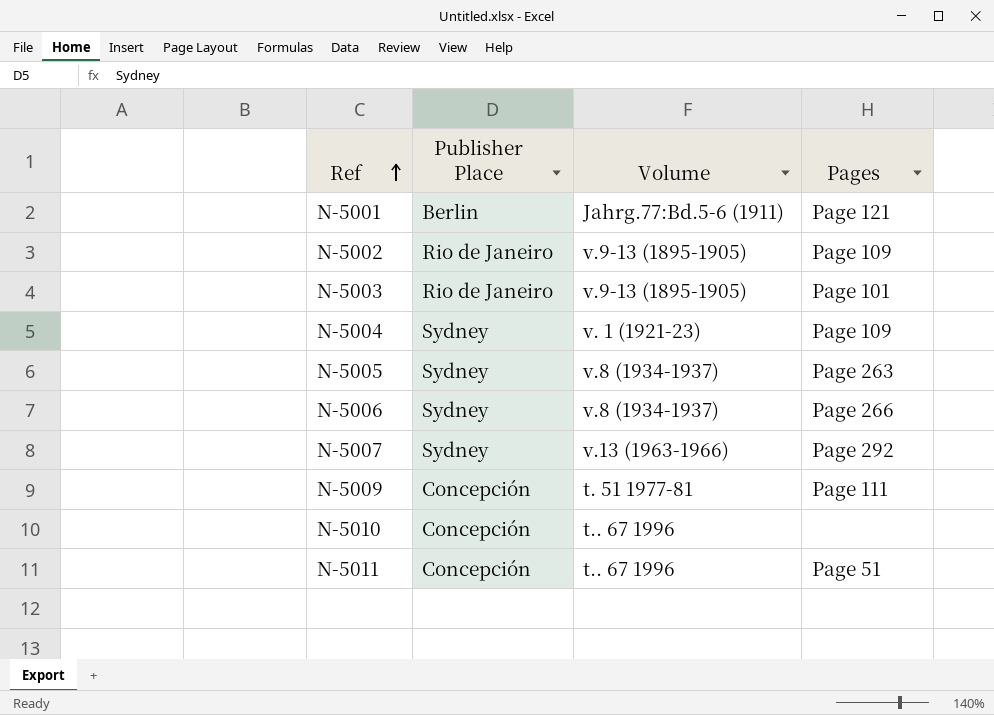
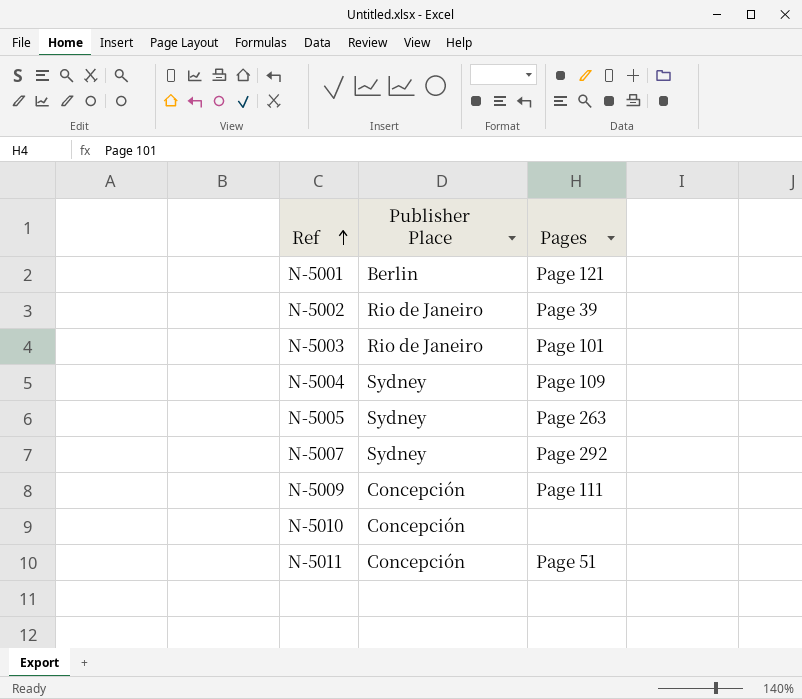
column Volume | position: 3 -> none
row N-5006: Sydney | v.8 (1934-1937) | Page 266 -> none
N-5002 | Pages: Page 109 -> Page 39

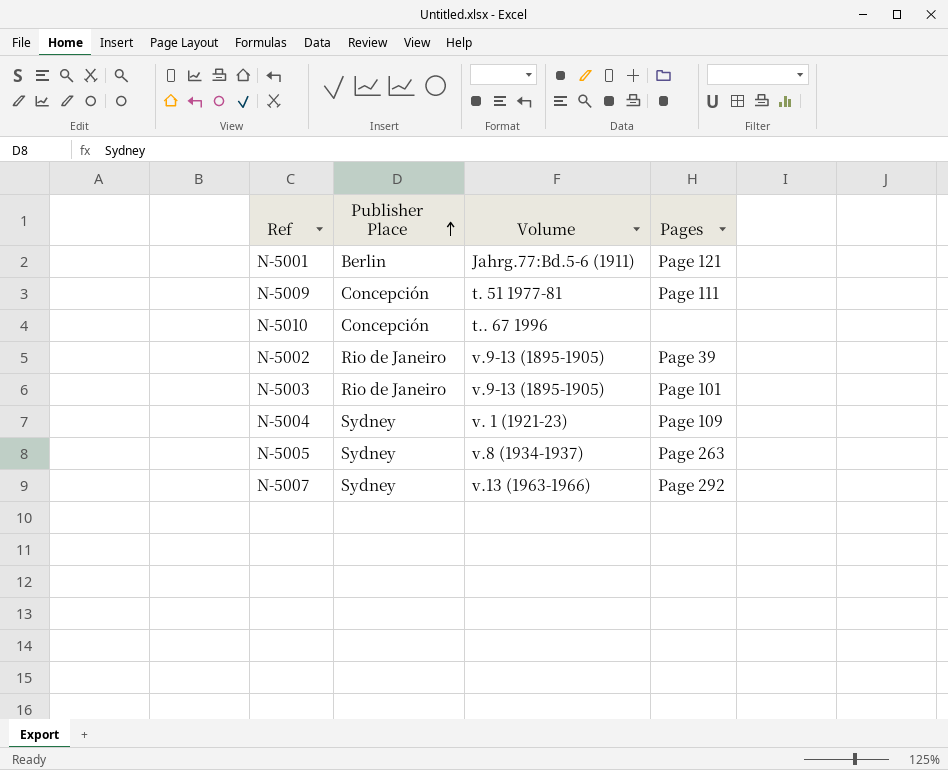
row order: Ref ascending -> Publisher Place ascending
column Volume | position: none -> 3
row N-5011: Concepción | Page 51 -> none

